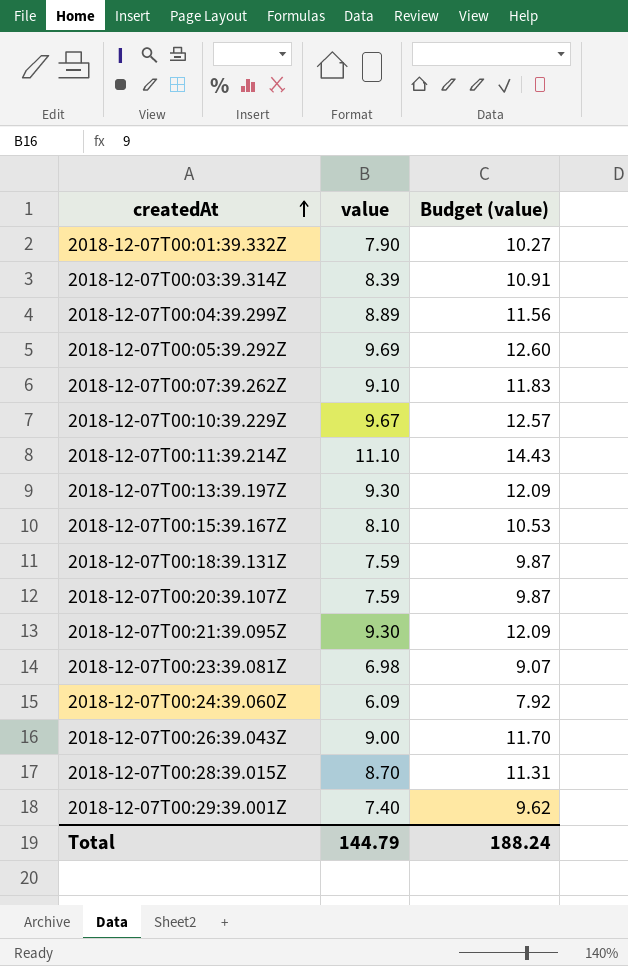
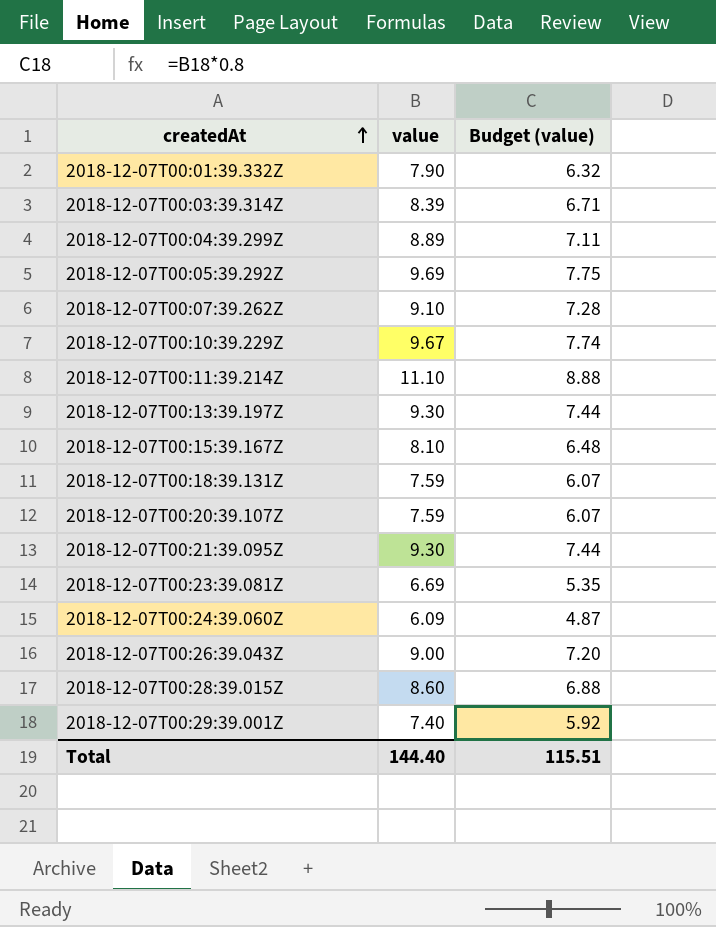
column Budget (value) | formula: [value] * 1.3 -> [value] * 0.8
2018-12-07T00:23:39.081Z | value: 6.98 -> 6.69
2018-12-07T00:28:39.015Z | value: 8.70 -> 8.60
Total | value: 144.79 -> 144.40
Total | Budget (value): 188.24 -> 115.51

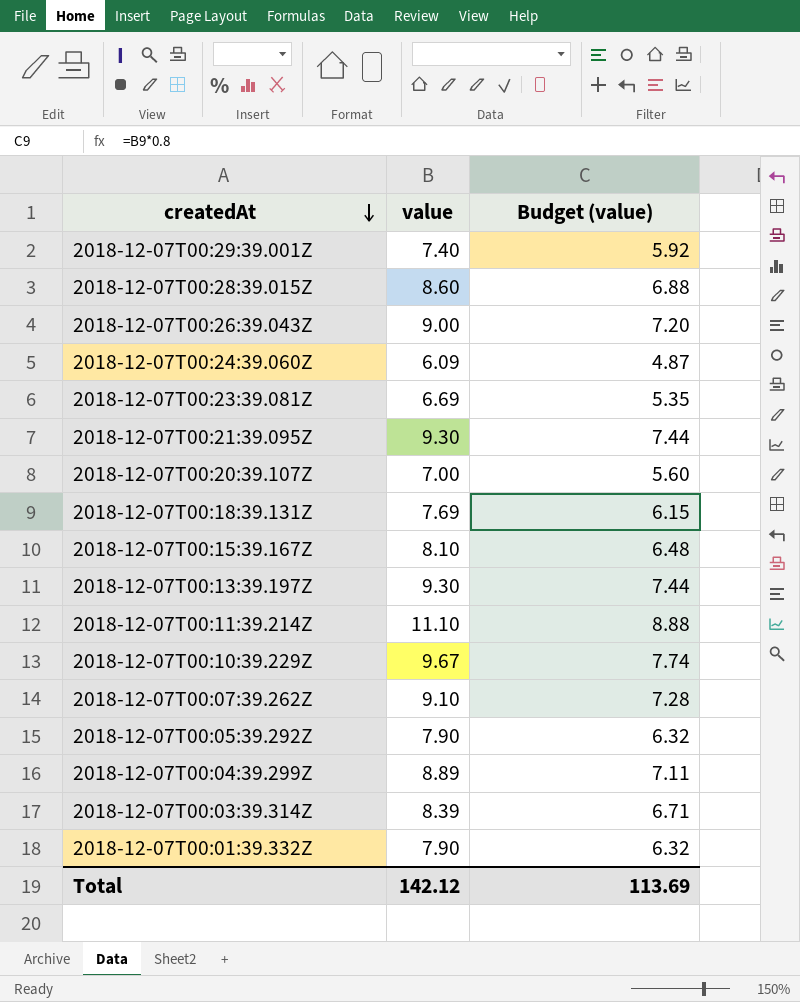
row order: createdAt ascending -> createdAt descending
2018-12-07T00:20:39.107Z | value: 7.59 -> 7.00
2018-12-07T00:20:39.107Z | Budget (value): 6.07 -> 5.60
2018-12-07T00:18:39.131Z | value: 7.59 -> 7.69
2018-12-07T00:18:39.131Z | Budget (value): 6.07 -> 6.15
2018-12-07T00:05:39.292Z | value: 9.69 -> 7.90
2018-12-07T00:05:39.292Z | Budget (value): 7.75 -> 6.32
Total | value: 144.40 -> 142.12
Total | Budget (value): 115.51 -> 113.69

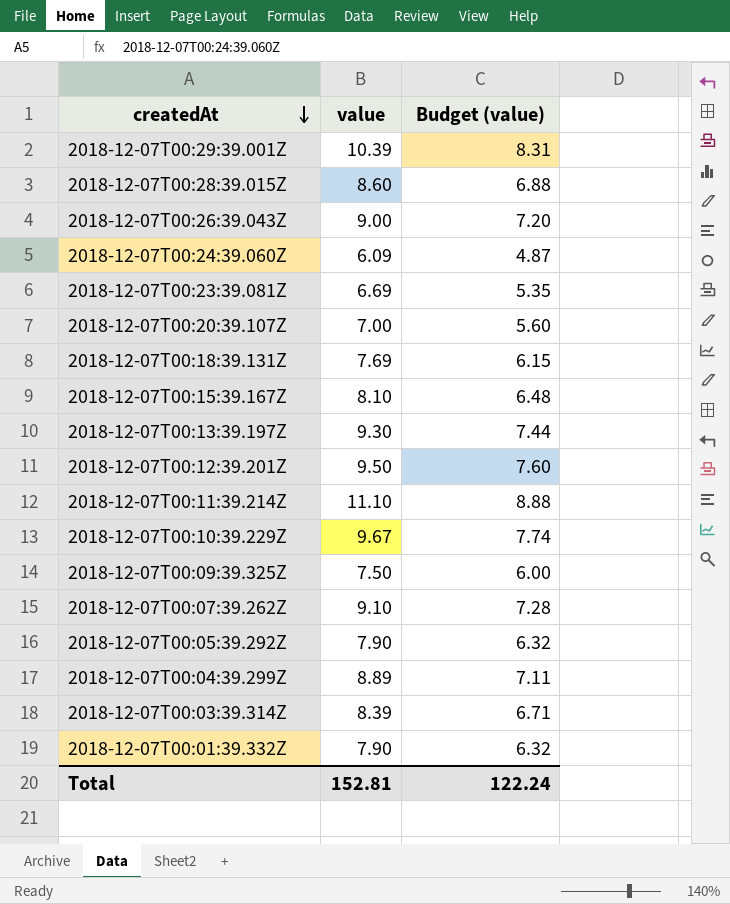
row 2018-12-07T00:21:39.095Z: 9.30 | 7.44 -> none
2018-12-07T00:29:39.001Z | value: 7.40 -> 10.39
2018-12-07T00:29:39.001Z | Budget (value): 5.92 -> 8.31
row 2018-12-07T00:12:39.201Z: none -> 9.50 | 7.60
row 2018-12-07T00:09:39.325Z: none -> 7.50 | 6.00
Total | value: 142.12 -> 152.81
Total | Budget (value): 113.69 -> 122.24

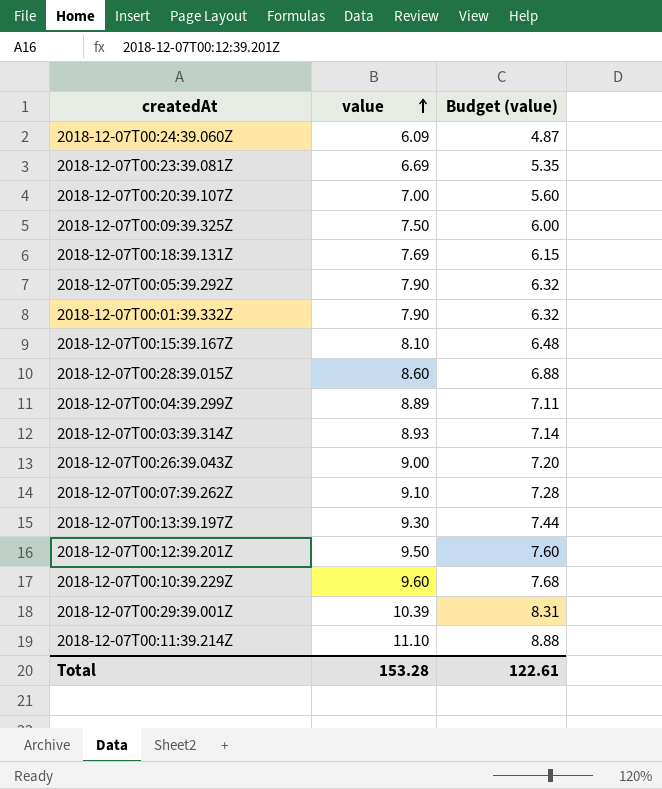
row order: createdAt descending -> value ascending
2018-12-07T00:03:39.314Z | value: 8.39 -> 8.93
2018-12-07T00:03:39.314Z | Budget (value): 6.71 -> 7.14
2018-12-07T00:10:39.229Z | value: 9.67 -> 9.60
2018-12-07T00:10:39.229Z | Budget (value): 7.74 -> 7.68
Total | value: 152.81 -> 153.28
Total | Budget (value): 122.24 -> 122.61

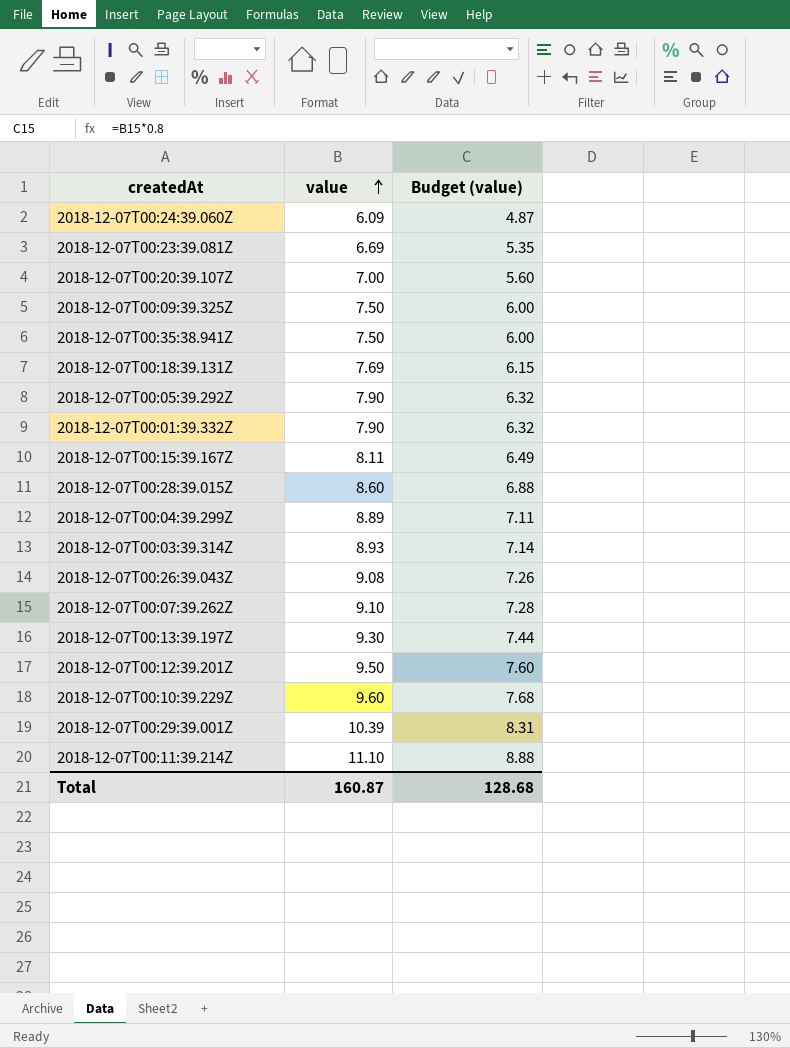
row 2018-12-07T00:35:38.941Z: none -> 7.50 | 6.00
2018-12-07T00:15:39.167Z | value: 8.10 -> 8.11
2018-12-07T00:15:39.167Z | Budget (value): 6.48 -> 6.49
2018-12-07T00:26:39.043Z | value: 9.00 -> 9.08
2018-12-07T00:26:39.043Z | Budget (value): 7.20 -> 7.26
Total | value: 153.28 -> 160.87
Total | Budget (value): 122.61 -> 128.68

